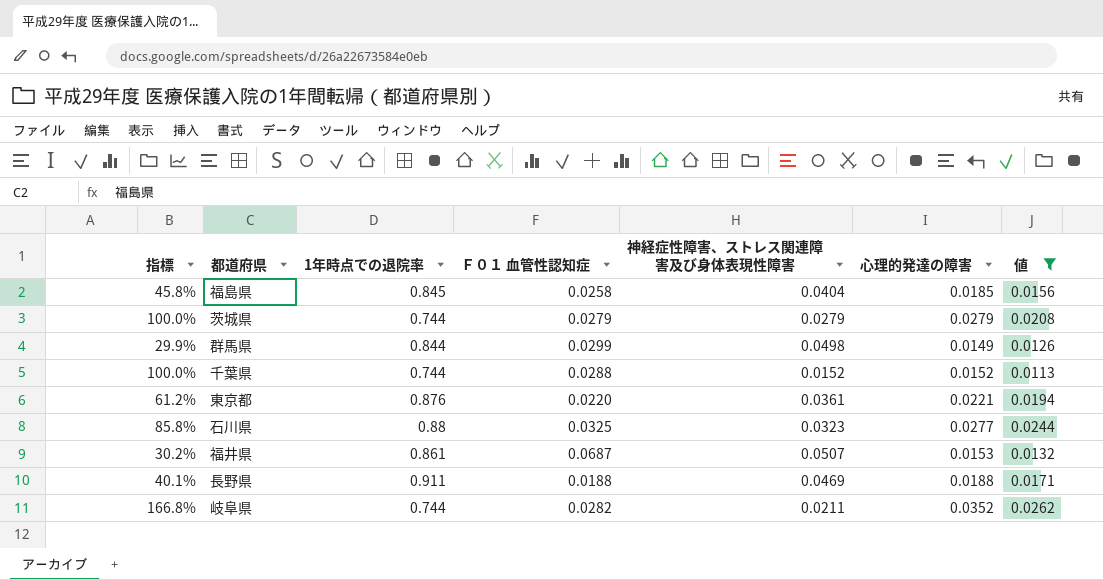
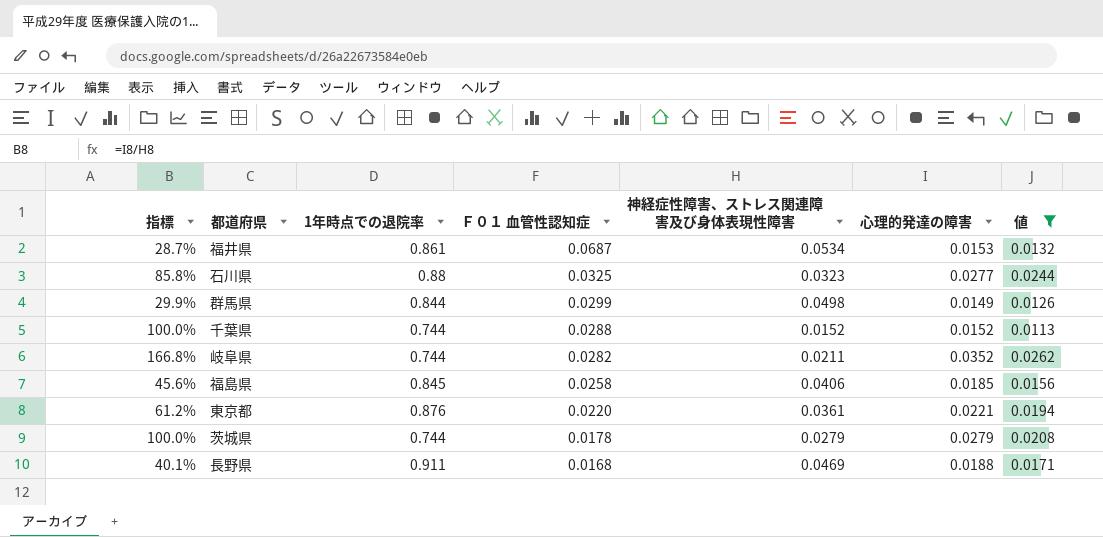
row order: none -> Ｆ０１ 血管性認知症 descending
福井県 | 指標: 30.2% -> 28.7%
福井県 | 神経症性障害、ストレス関連障害及び身体表現性障害: 0.0507 -> 0.0534
福島県 | 指標: 45.8% -> 45.6%
福島県 | 神経症性障害、ストレス関連障害及び身体表現性障害: 0.0404 -> 0.0406
茨城県 | Ｆ０１ 血管性認知症: 0.0279 -> 0.0178
長野県 | Ｆ０１ 血管性認知症: 0.0188 -> 0.0168

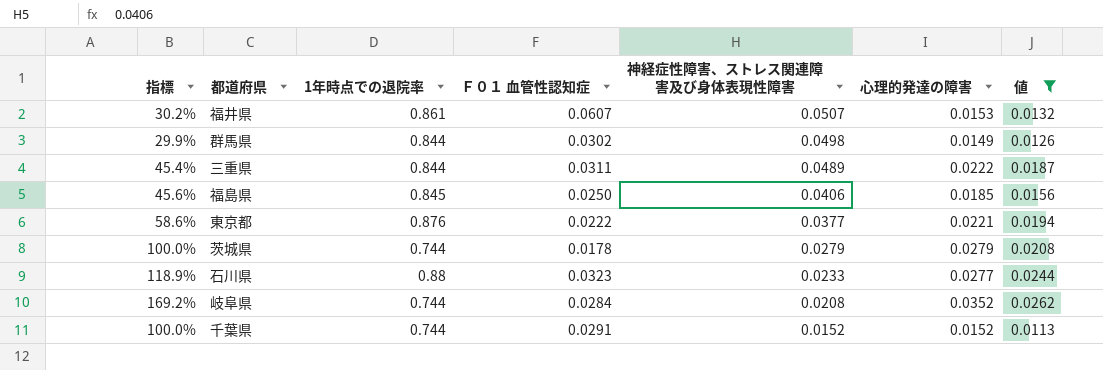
row order: Ｆ０１ 血管性認知症 descending -> 神経症性障害、ストレス関連障害及び身体表現性障害 descending
row 長野県: 40.1% | 0.911 | 0.0168 | 0.0469 | 0.0188 | 0.0171 -> none
福井県 | 指標: 28.7% -> 30.2%
福井県 | Ｆ０１ 血管性認知症: 0.0687 -> 0.0607
福井県 | 神経症性障害、ストレス関連障害及び身体表現性障害: 0.0534 -> 0.0507
群馬県 | Ｆ０１ 血管性認知症: 0.0299 -> 0.0302
row 三重県: none -> 45.4% | 0.844 | 0.0311 | 0.0489 | 0.0222 | 0.0187
福島県 | Ｆ０１ 血管性認知症: 0.0258 -> 0.0250
東京都 | 指標: 61.2% -> 58.6%
東京都 | Ｆ０１ 血管性認知症: 0.0220 -> 0.0222
東京都 | 神経症性障害、ストレス関連障害及び身体表現性障害: 0.0361 -> 0.0377
石川県 | 指標: 85.8% -> 118.9%
石川県 | Ｆ０１ 血管性認知症: 0.0325 -> 0.0323
石川県 | 神経症性障害、ストレス関連障害及び身体表現性障害: 0.0323 -> 0.0233
岐阜県 | 指標: 166.8% -> 169.2%
岐阜県 | Ｆ０１ 血管性認知症: 0.0282 -> 0.0284
岐阜県 | 神経症性障害、ストレス関連障害及び身体表現性障害: 0.0211 -> 0.0208
千葉県 | Ｆ０１ 血管性認知症: 0.0288 -> 0.0291

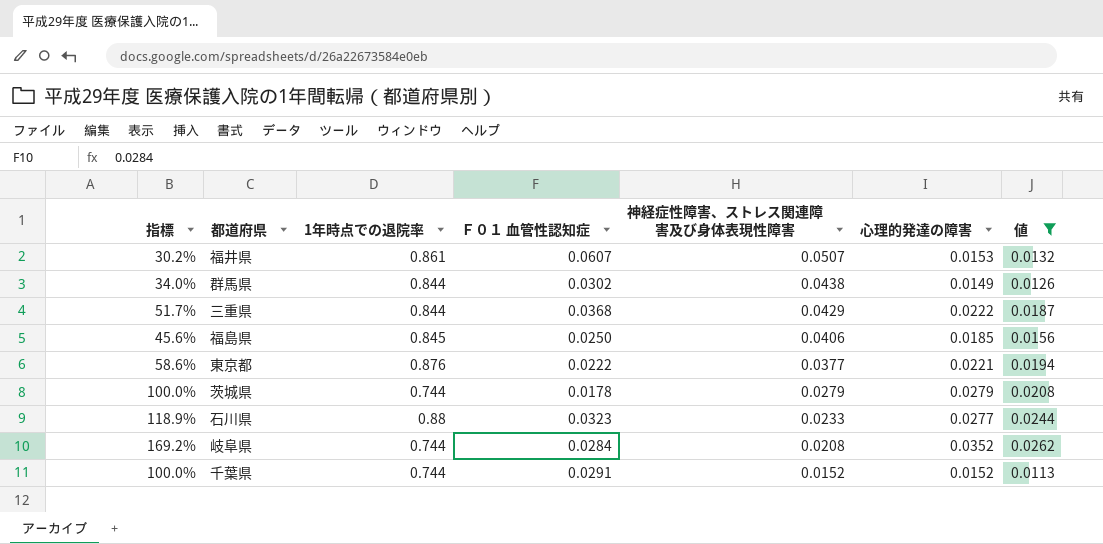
群馬県 | 指標: 29.9% -> 34.0%
群馬県 | 神経症性障害、ストレス関連障害及び身体表現性障害: 0.0498 -> 0.0438
三重県 | 指標: 45.4% -> 51.7%
三重県 | Ｆ０１ 血管性認知症: 0.0311 -> 0.0368
三重県 | 神経症性障害、ストレス関連障害及び身体表現性障害: 0.0489 -> 0.0429

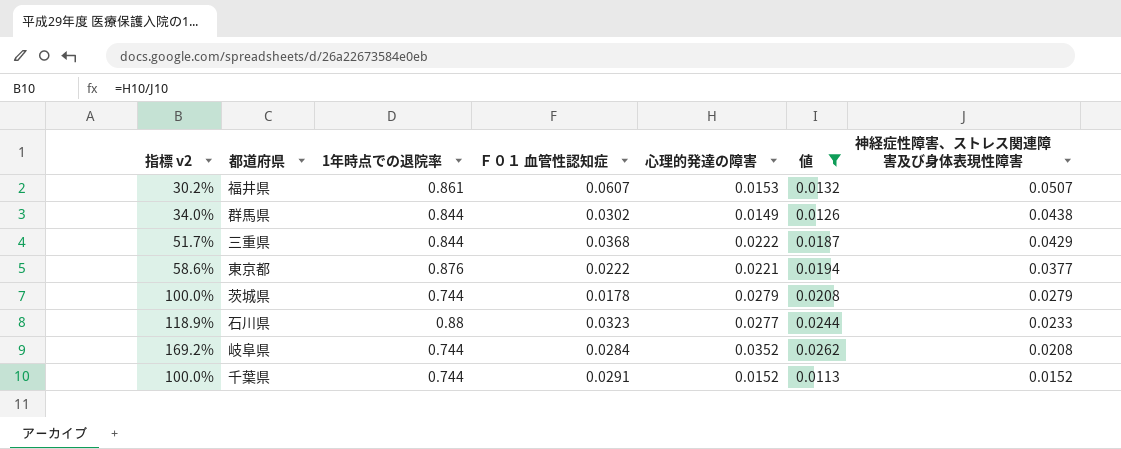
column name: 指標 -> 指標 v2
column 神経症性障害、ストレス関連障害及び身体表現性障害 | position: 5 -> 7
row 福島県: 45.6% | 0.845 | 0.0250 | 0.0406 | 0.0185 | 0.0156 -> none

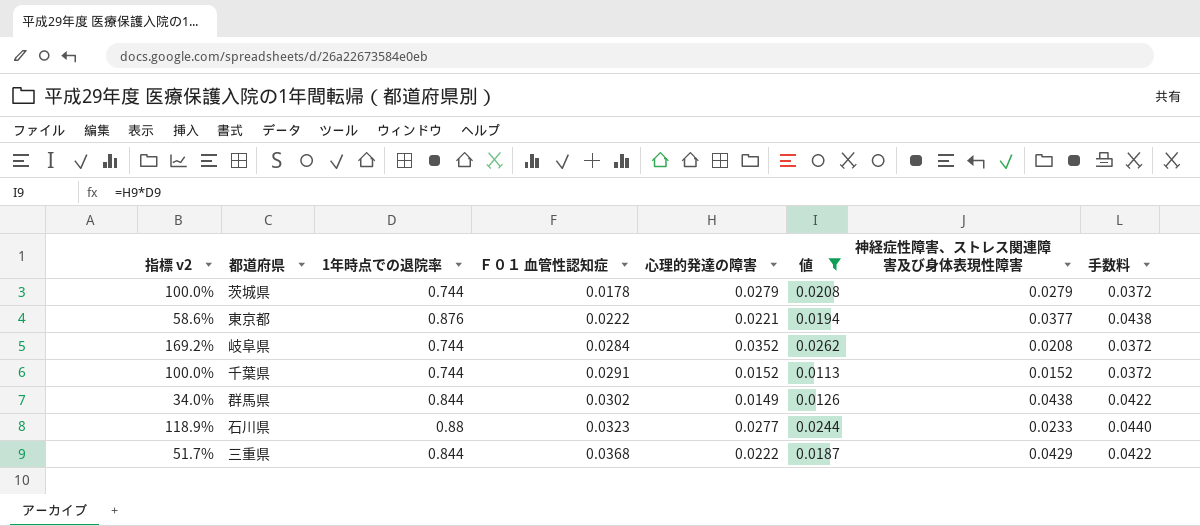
row order: 神経症性障害、ストレス関連障害及び身体表現性障害 descending -> Ｆ０１ 血管性認知症 ascending
column 手数料 | formula: none -> [1年時点での退院率] * 0.05
row 福井県: 30.2% | 0.861 | 0.0607 | 0.0153 | 0.0132 | 0.0507 -> none

